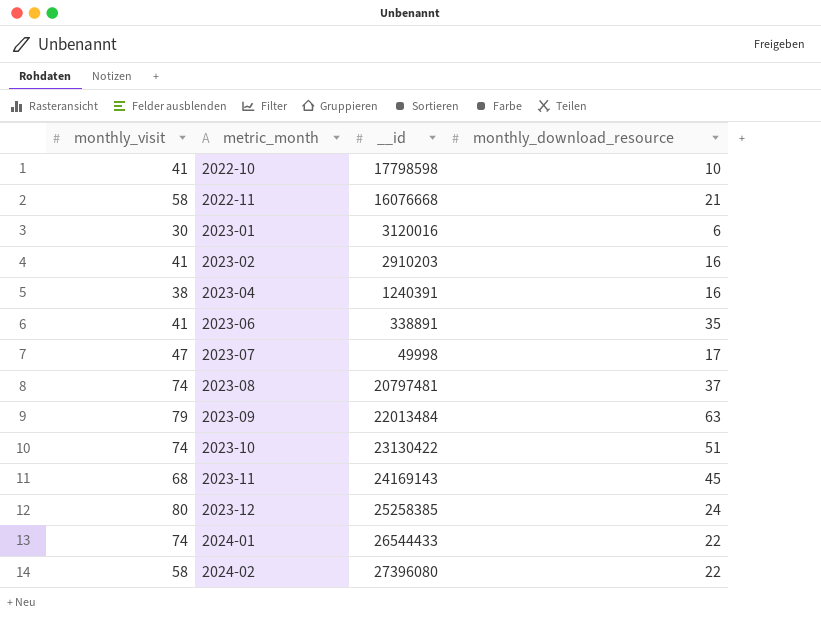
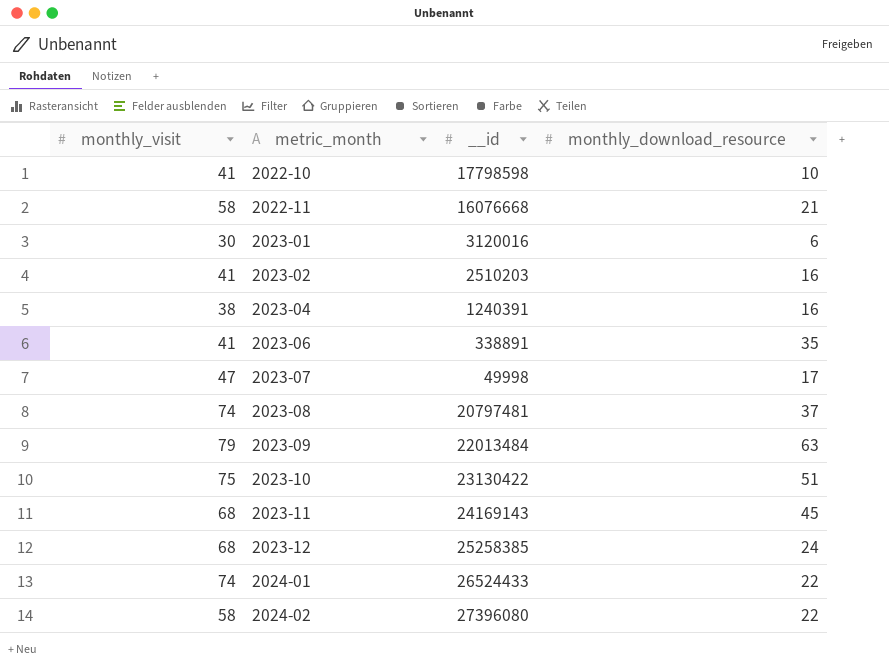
2023-02 | __id: 2910203 -> 2510203
2023-10 | monthly_visit: 74 -> 75
2023-12 | monthly_visit: 80 -> 68
2024-01 | __id: 26544433 -> 26524433

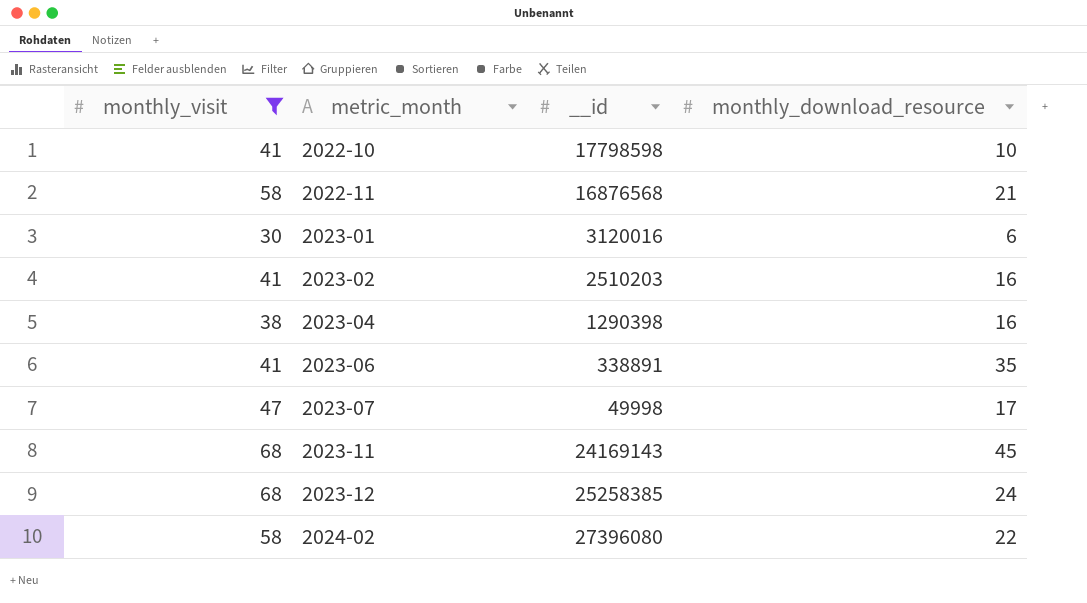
filter: none -> monthly_visit <= 68
2022-11 | __id: 16076668 -> 16876568
2023-04 | __id: 1240391 -> 1290398

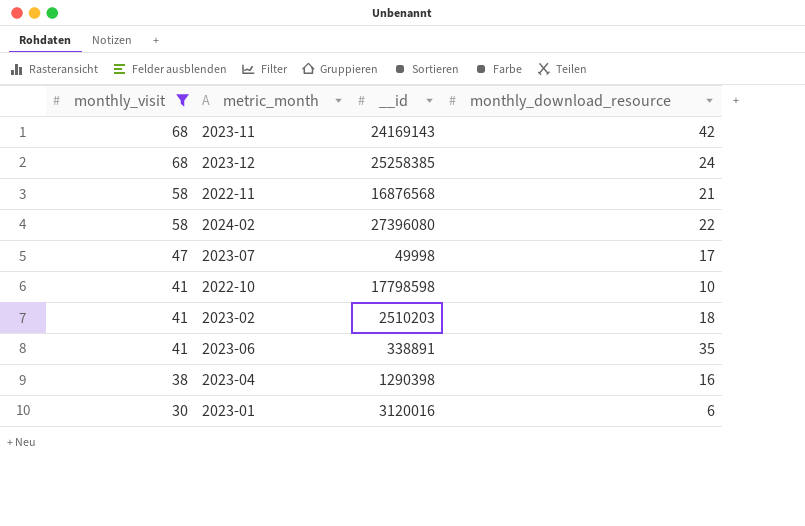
row order: metric_month ascending -> monthly_visit descending
2023-11 | monthly_download_resource: 45 -> 42
2023-02 | monthly_download_resource: 16 -> 18

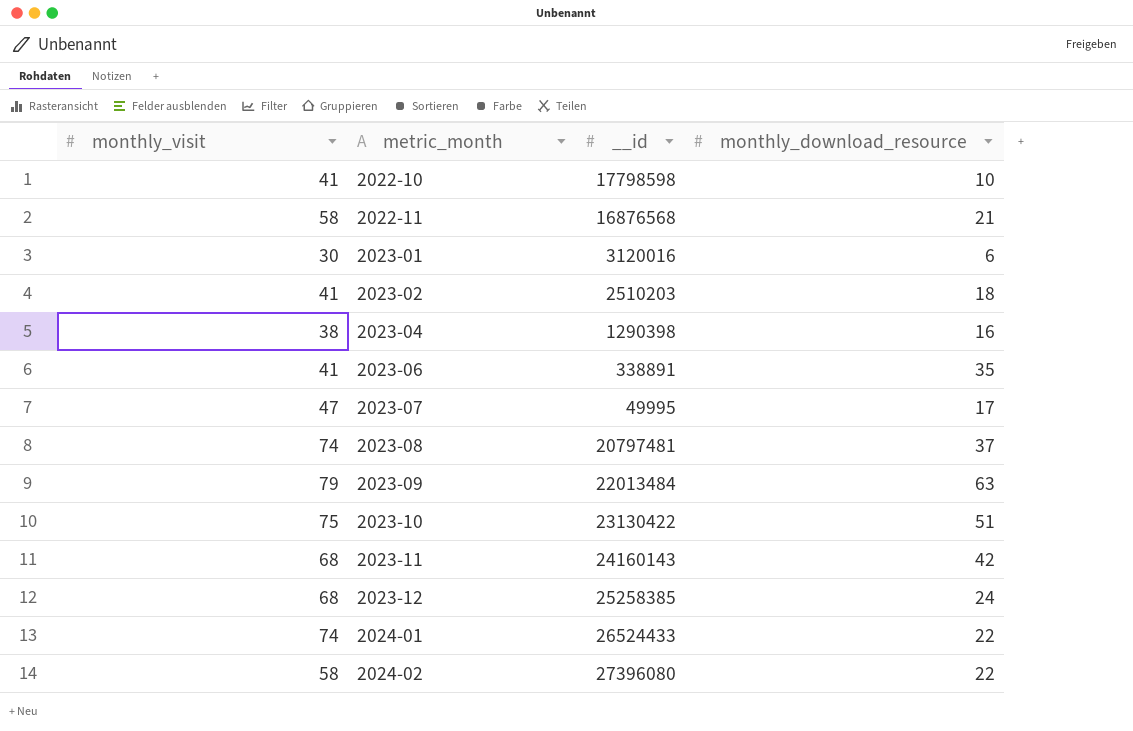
filter: monthly_visit <= 68 -> none
row order: monthly_visit descending -> metric_month ascending
2023-07 | __id: 49998 -> 49995
2023-11 | __id: 24169143 -> 24160143

